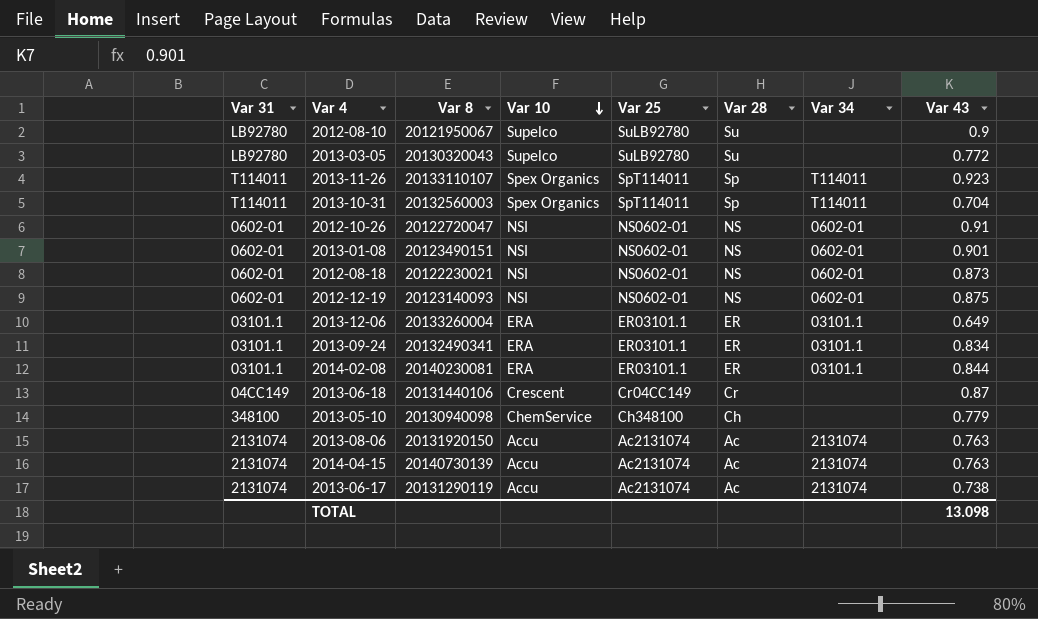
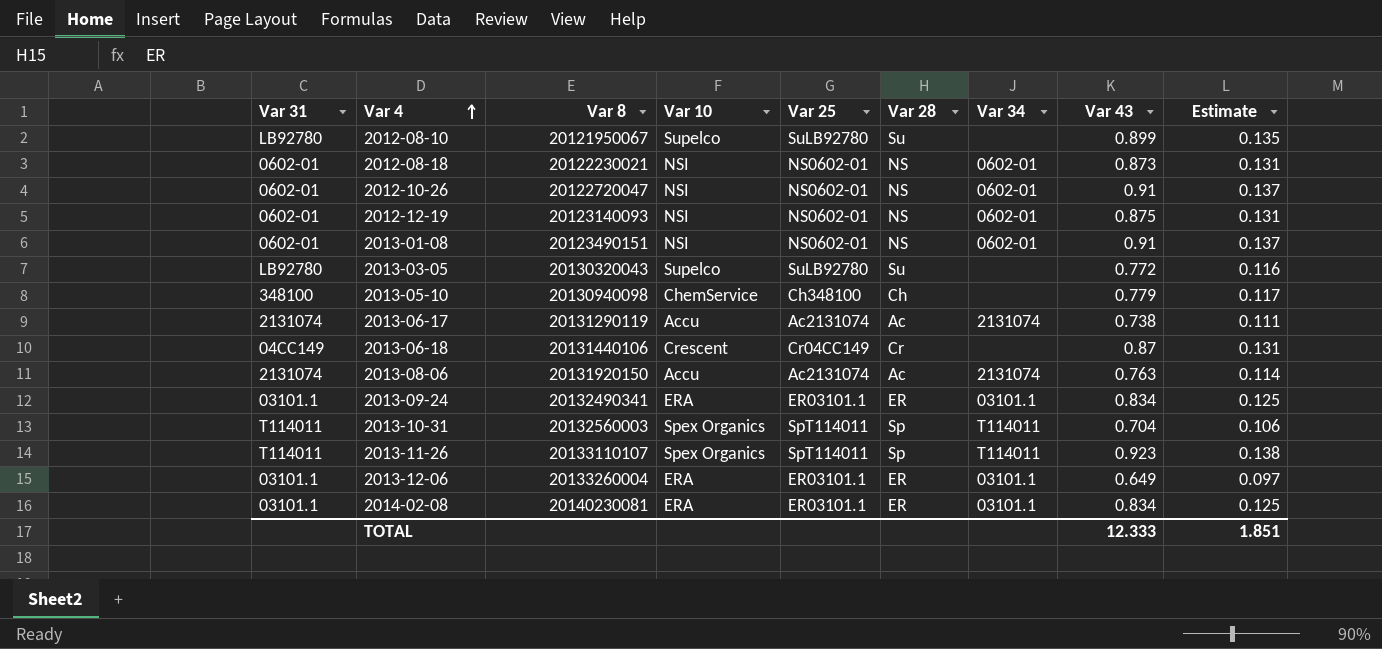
row order: Var 10 descending -> Var 4 ascending
column Estimate | formula: none -> [Var 43] * 0.15
row 2014-04-15: 2131074 | 20140730139 | Accu | Ac2131074 | Ac | 2131074 | 0.763 -> none
2012-08-10 | Var 43: 0.9 -> 0.899
2013-01-08 | Var 43: 0.901 -> 0.91
2014-02-08 | Var 43: 0.844 -> 0.834
TOTAL | Var 43: 13.098 -> 12.333

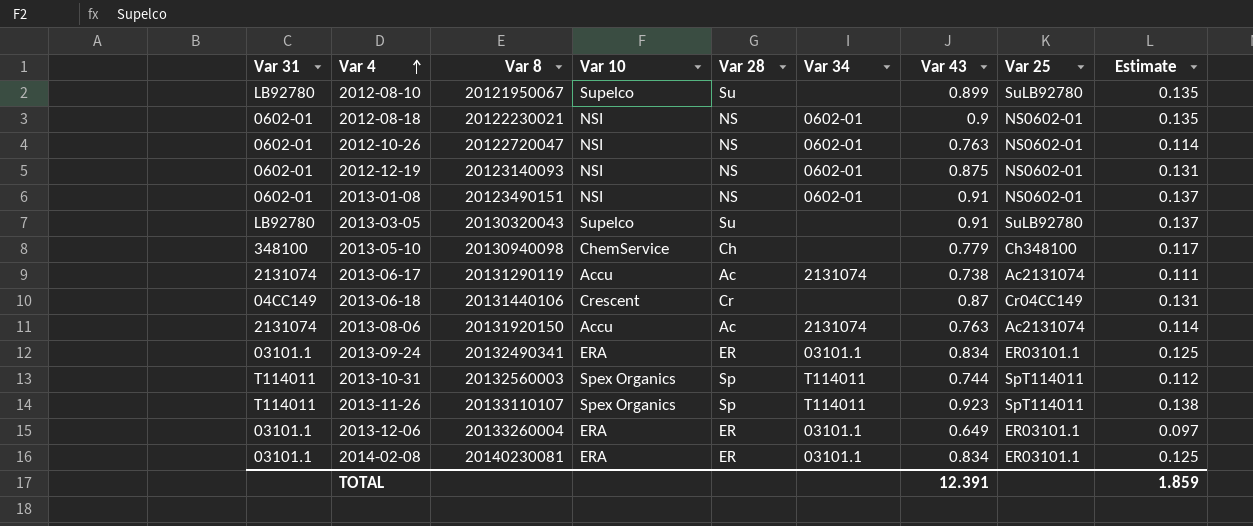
column Var 25 | position: 5 -> 8
2012-08-18 | Var 43: 0.873 -> 0.9
2012-08-18 | Estimate: 0.131 -> 0.135
2012-10-26 | Var 43: 0.91 -> 0.763
2012-10-26 | Estimate: 0.137 -> 0.114
2013-03-05 | Var 43: 0.772 -> 0.91
2013-03-05 | Estimate: 0.116 -> 0.137
2013-10-31 | Var 43: 0.704 -> 0.744
2013-10-31 | Estimate: 0.106 -> 0.112
TOTAL | Var 43: 12.333 -> 12.391
TOTAL | Estimate: 1.851 -> 1.859

